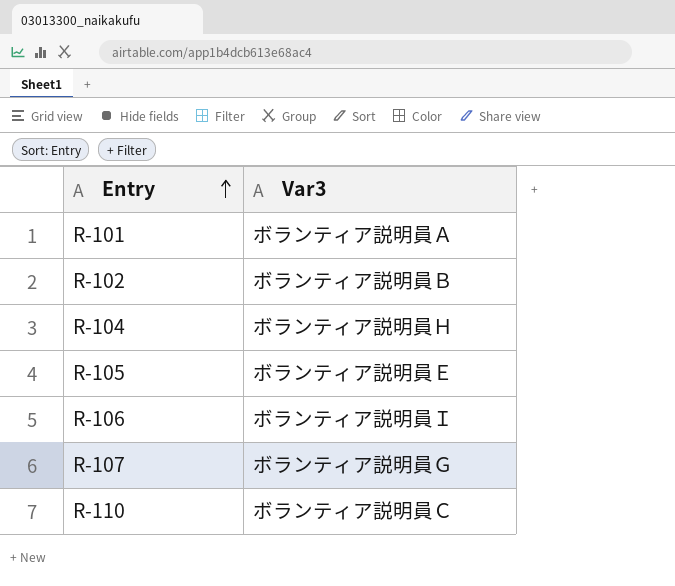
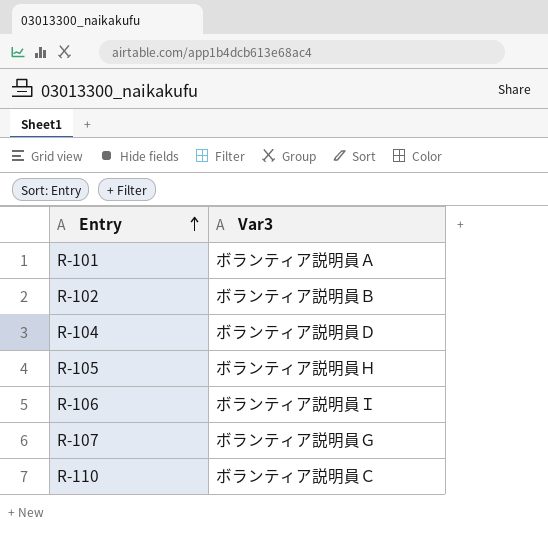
R-104 | Var3: ボランティア説明員Ｈ -> ボランティア説明員Ｄ
R-105 | Var3: ボランティア説明員Ｅ -> ボランティア説明員Ｈ

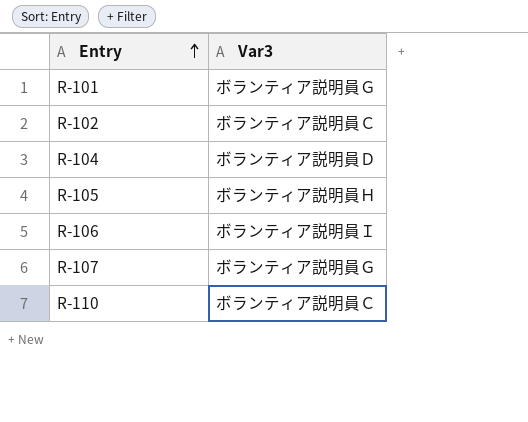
R-101 | Var3: ボランティア説明員Ａ -> ボランティア説明員Ｇ
R-102 | Var3: ボランティア説明員Ｂ -> ボランティア説明員Ｃ

